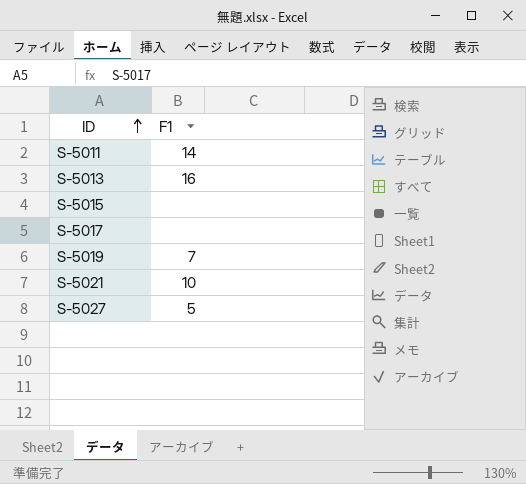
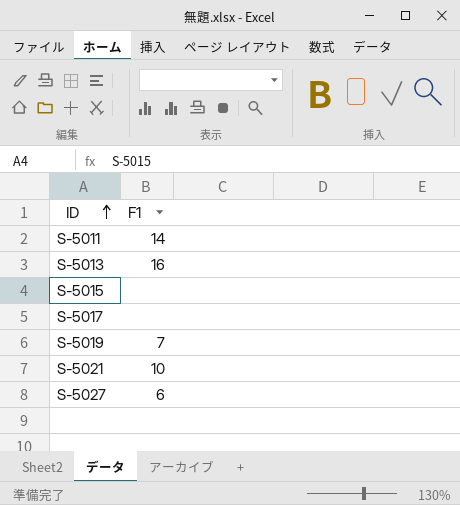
S-5027 | F1: 5 -> 6

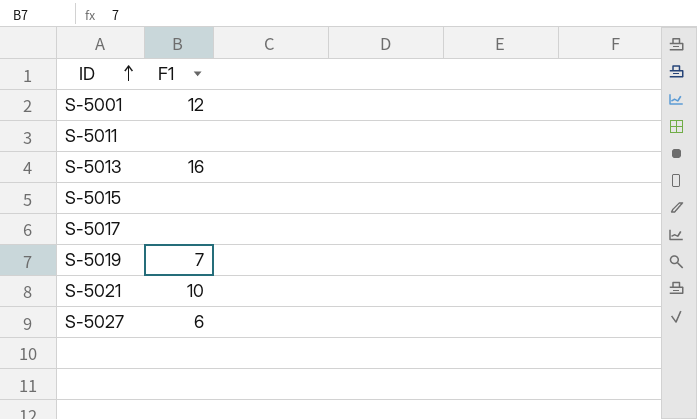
row S-5001: none -> 12
S-5011 | F1: 14 -> none

